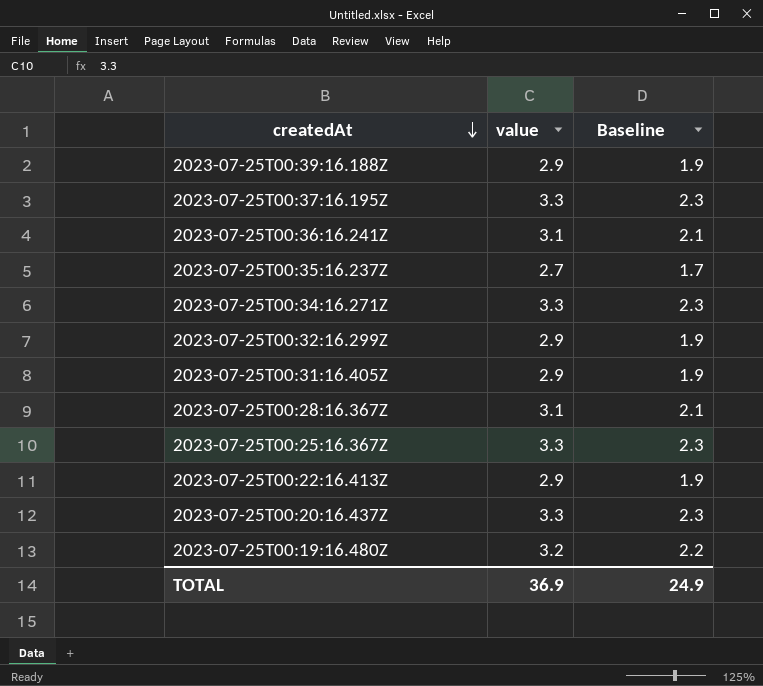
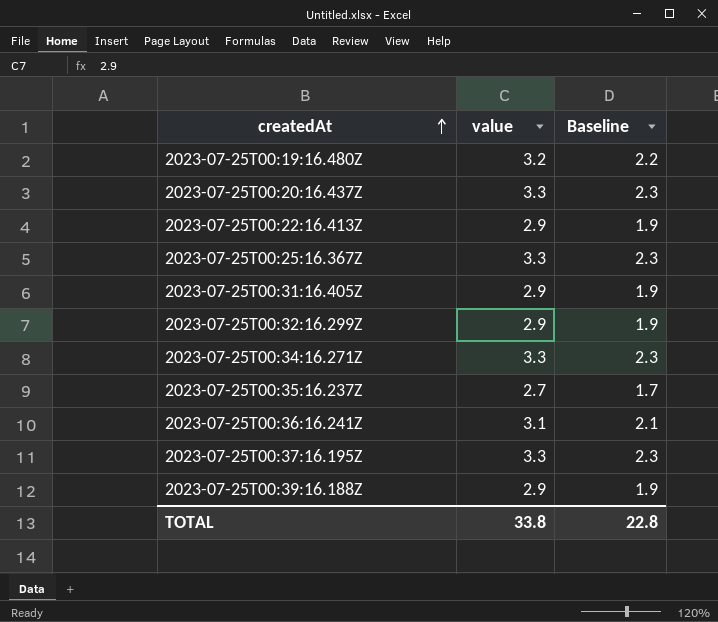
row order: createdAt descending -> createdAt ascending
row 2023-07-25T00:28:16.367Z: 3.1 | 2.1 -> none
TOTAL | value: 36.9 -> 33.8
TOTAL | Baseline: 24.9 -> 22.8

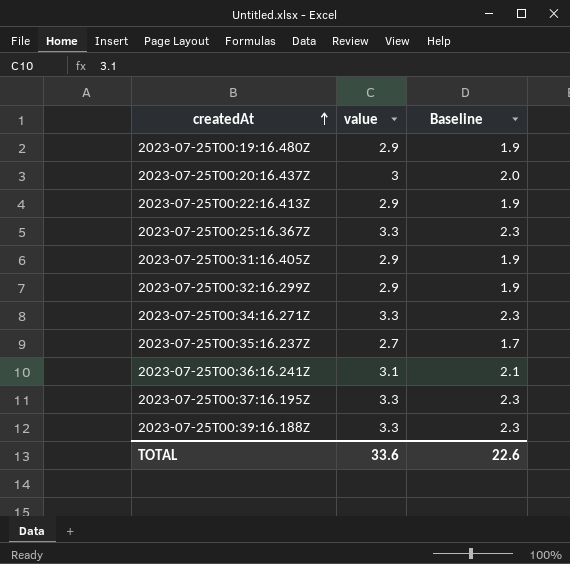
2023-07-25T00:19:16.480Z | value: 3.2 -> 2.9
2023-07-25T00:19:16.480Z | Baseline: 2.2 -> 1.9
2023-07-25T00:20:16.437Z | value: 3.3 -> 3
2023-07-25T00:20:16.437Z | Baseline: 2.3 -> 2.0
2023-07-25T00:39:16.188Z | value: 2.9 -> 3.3
2023-07-25T00:39:16.188Z | Baseline: 1.9 -> 2.3
TOTAL | value: 33.8 -> 33.6
TOTAL | Baseline: 22.8 -> 22.6

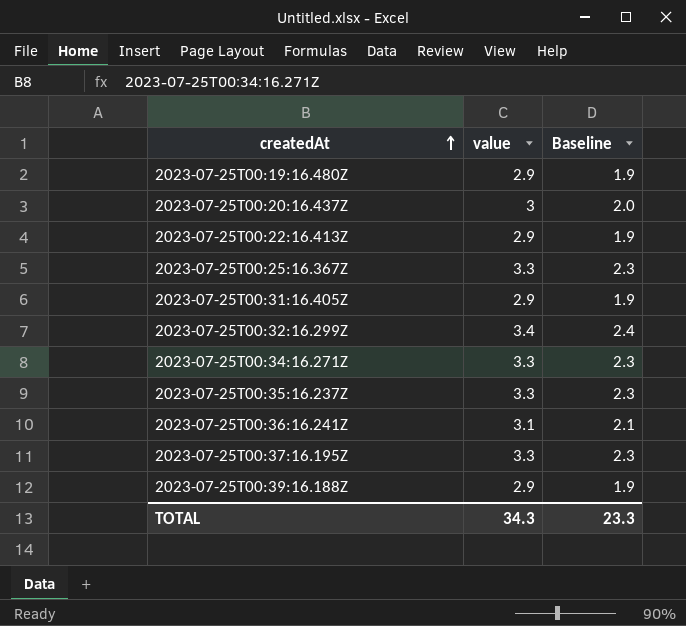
2023-07-25T00:32:16.299Z | value: 2.9 -> 3.4
2023-07-25T00:32:16.299Z | Baseline: 1.9 -> 2.4
2023-07-25T00:35:16.237Z | value: 2.7 -> 3.3
2023-07-25T00:35:16.237Z | Baseline: 1.7 -> 2.3
2023-07-25T00:39:16.188Z | value: 3.3 -> 2.9
2023-07-25T00:39:16.188Z | Baseline: 2.3 -> 1.9
TOTAL | value: 33.6 -> 34.3
TOTAL | Baseline: 22.6 -> 23.3

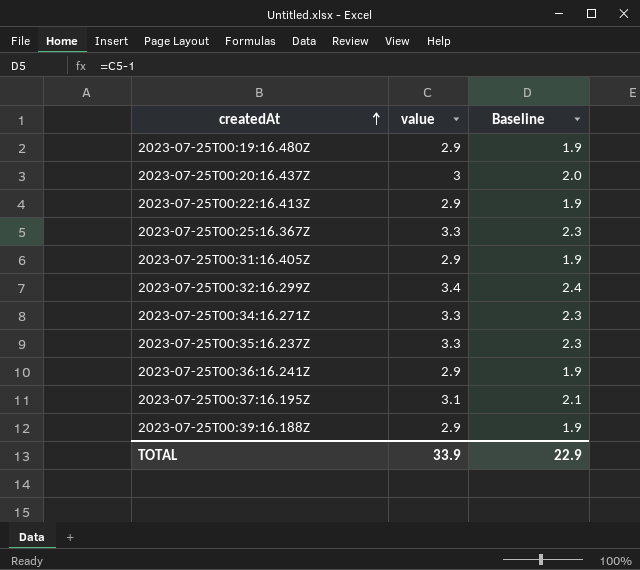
2023-07-25T00:36:16.241Z | value: 3.1 -> 2.9
2023-07-25T00:36:16.241Z | Baseline: 2.1 -> 1.9
2023-07-25T00:37:16.195Z | value: 3.3 -> 3.1
2023-07-25T00:37:16.195Z | Baseline: 2.3 -> 2.1
TOTAL | value: 34.3 -> 33.9
TOTAL | Baseline: 23.3 -> 22.9

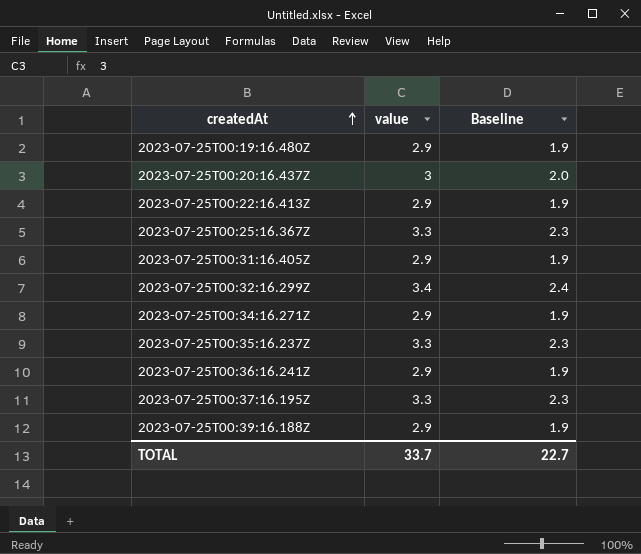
2023-07-25T00:34:16.271Z | value: 3.3 -> 2.9
2023-07-25T00:34:16.271Z | Baseline: 2.3 -> 1.9
2023-07-25T00:37:16.195Z | value: 3.1 -> 3.3
2023-07-25T00:37:16.195Z | Baseline: 2.1 -> 2.3
TOTAL | value: 33.9 -> 33.7
TOTAL | Baseline: 22.9 -> 22.7

